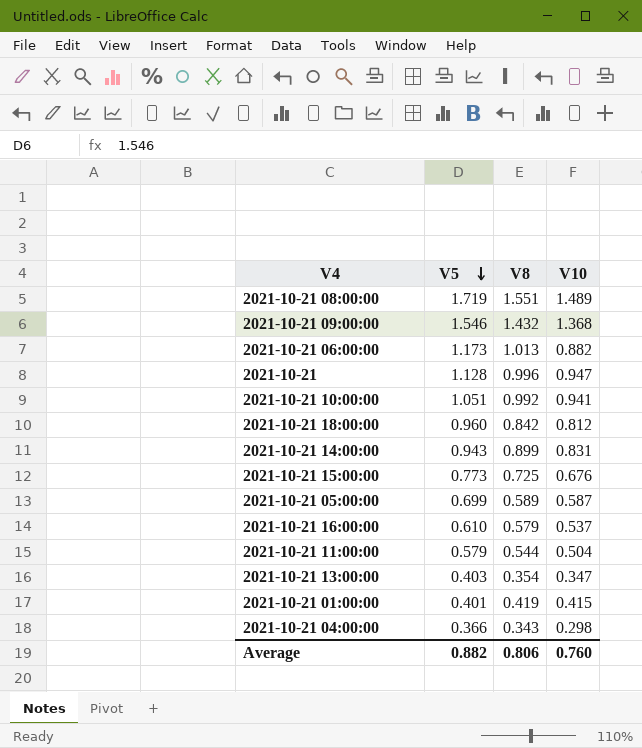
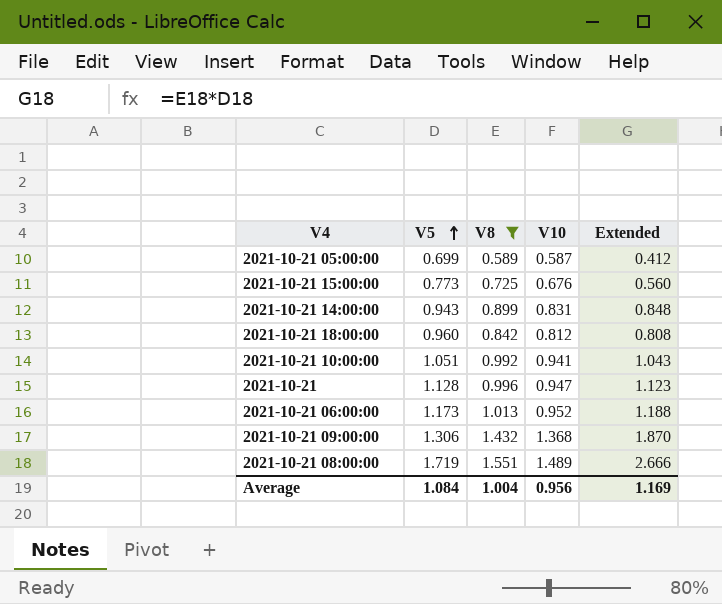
filter: none -> V8 >= 0.589
row order: V5 descending -> V5 ascending
column Extended | formula: none -> [V5] * [V8]
2021-10-21 06:00:00 | V10: 0.882 -> 0.952
2021-10-21 09:00:00 | V5: 1.546 -> 1.306
Average | V5: 0.882 -> 1.084
Average | V8: 0.806 -> 1.004
Average | V10: 0.760 -> 0.956

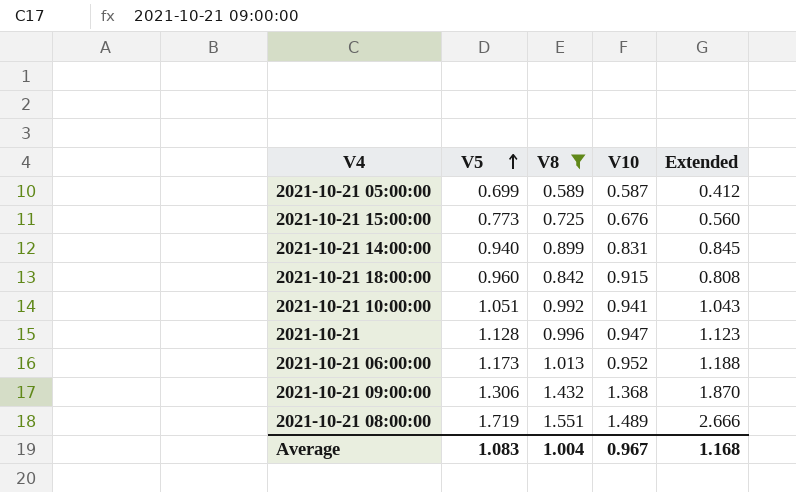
2021-10-21 14:00:00 | V5: 0.943 -> 0.940
2021-10-21 14:00:00 | Extended: 0.848 -> 0.845
2021-10-21 18:00:00 | V10: 0.812 -> 0.915
Average | V5: 1.084 -> 1.083
Average | V10: 0.956 -> 0.967
Average | Extended: 1.169 -> 1.168

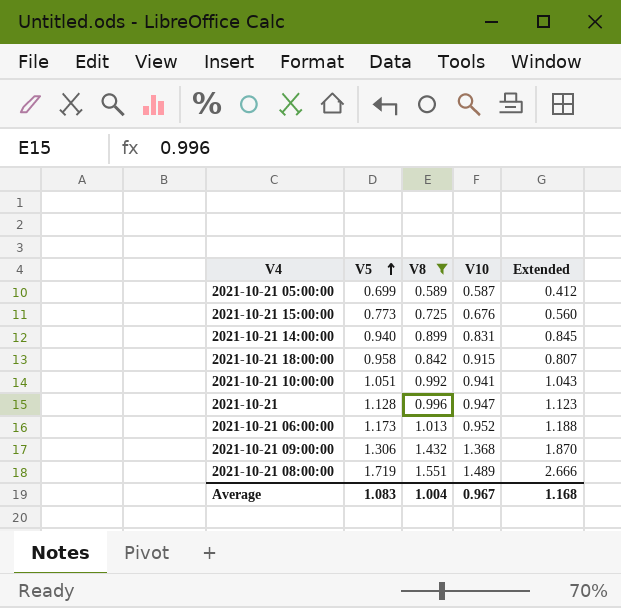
2021-10-21 18:00:00 | V5: 0.960 -> 0.958
2021-10-21 18:00:00 | Extended: 0.808 -> 0.807

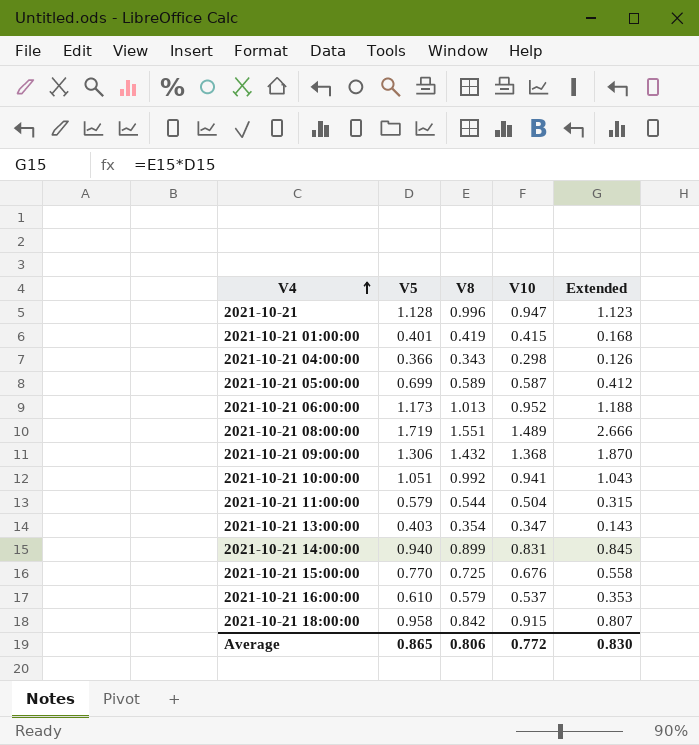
filter: V8 >= 0.589 -> none
row order: V5 ascending -> V4 ascending
2021-10-21 15:00:00 | V5: 0.773 -> 0.770
2021-10-21 15:00:00 | Extended: 0.560 -> 0.558
Average | V5: 1.083 -> 0.865
Average | V8: 1.004 -> 0.806
Average | V10: 0.967 -> 0.772
Average | Extended: 1.168 -> 0.830

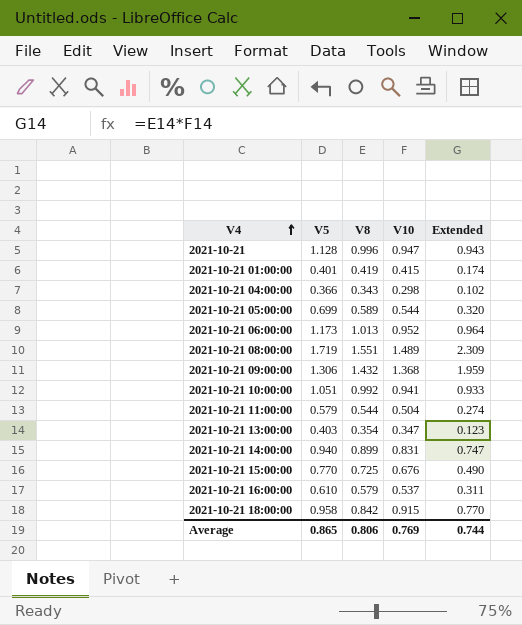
column Extended | formula: [V5] * [V8] -> [V8] * [V10]
2021-10-21 05:00:00 | V10: 0.587 -> 0.544
Average | V10: 0.772 -> 0.769
Average | Extended: 0.830 -> 0.744

